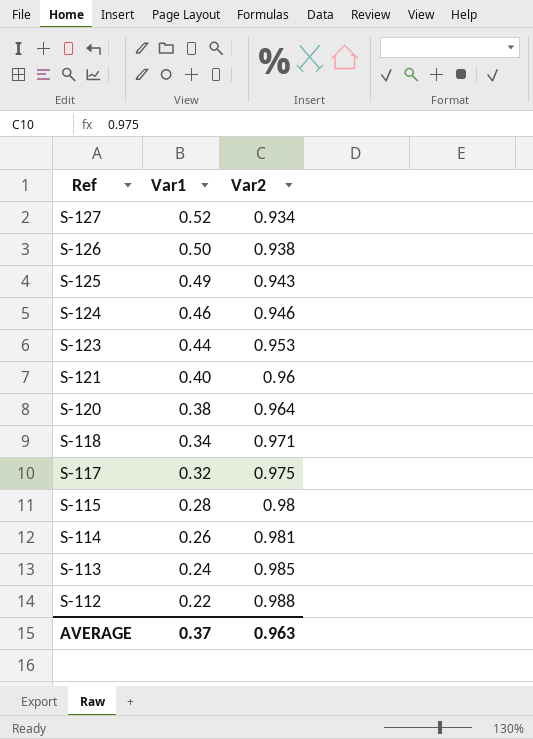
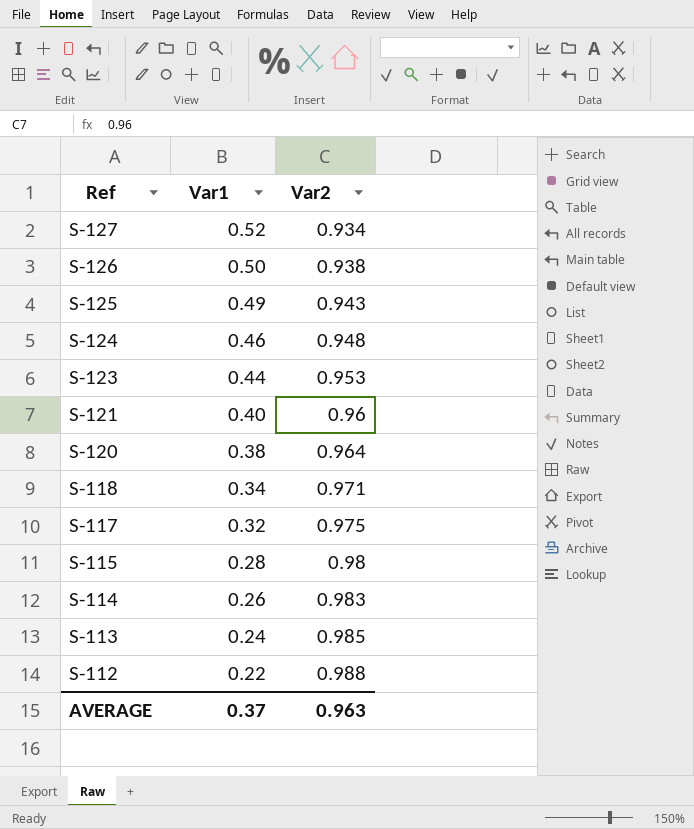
S-124 | Var2: 0.946 -> 0.948
S-114 | Var2: 0.981 -> 0.983

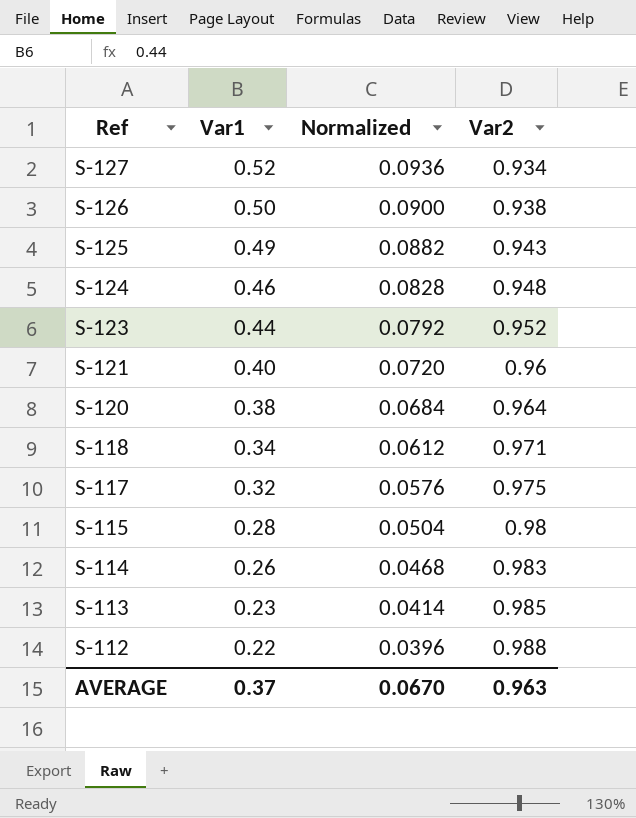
column Normalized | formula: none -> [Var1] * 0.18
S-123 | Var2: 0.953 -> 0.952
S-113 | Var1: 0.24 -> 0.23

